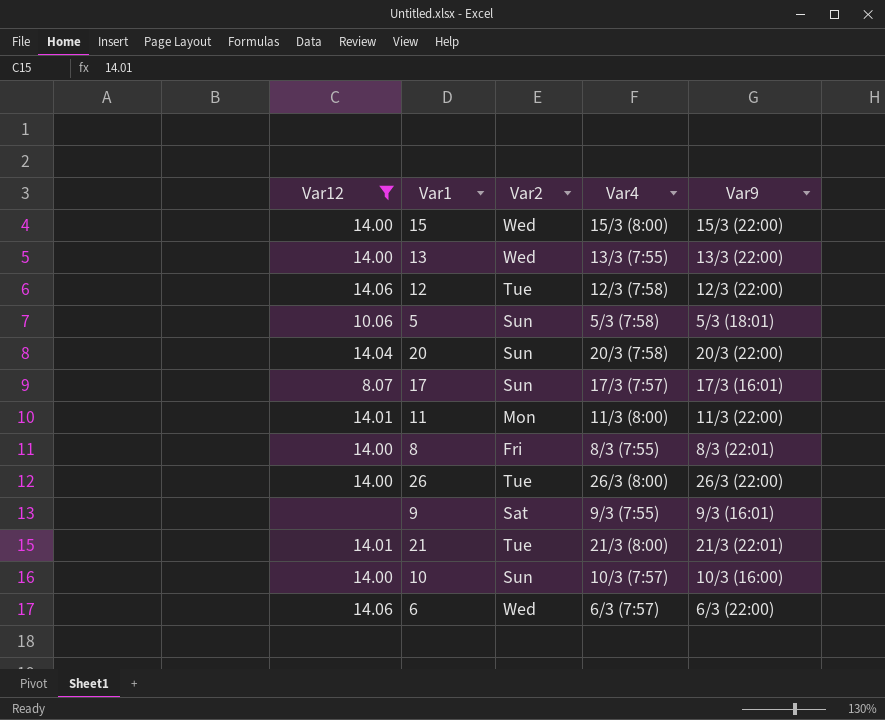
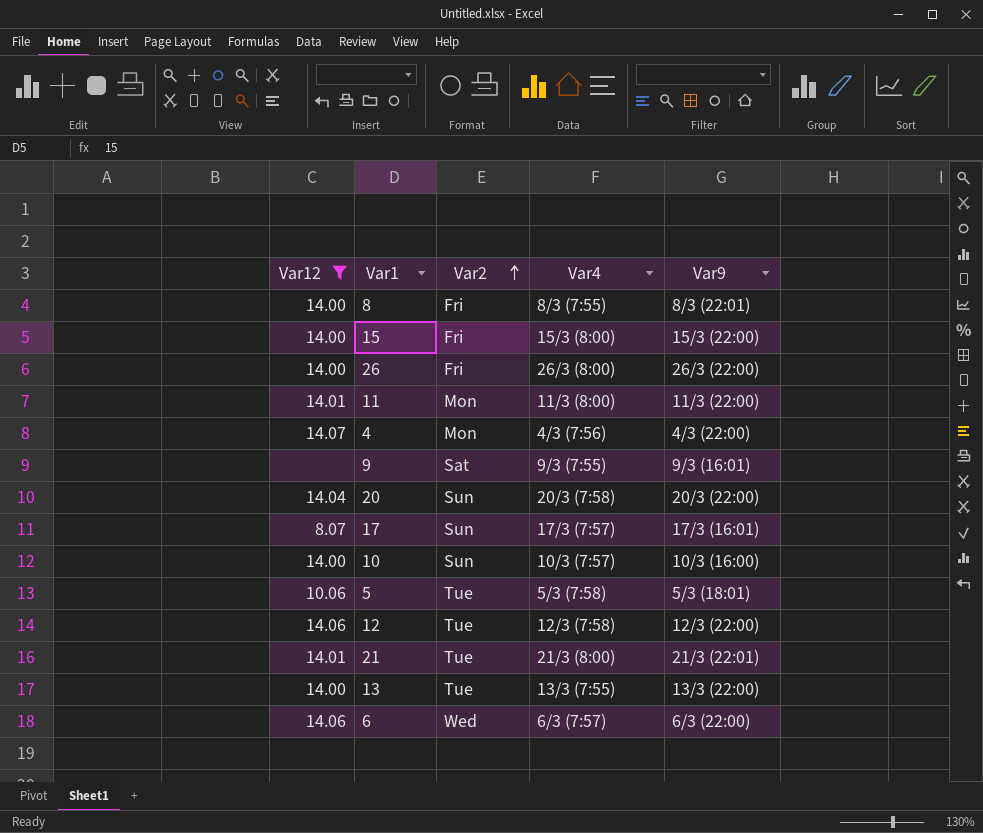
row order: none -> Var2 ascending
15 | Var2: Wed -> Fri
26 | Var2: Tue -> Fri
row 4: none -> 14.07 | Mon | 4/3 (7:56) | 4/3 (22:00)
5 | Var2: Sun -> Tue
13 | Var2: Wed -> Tue

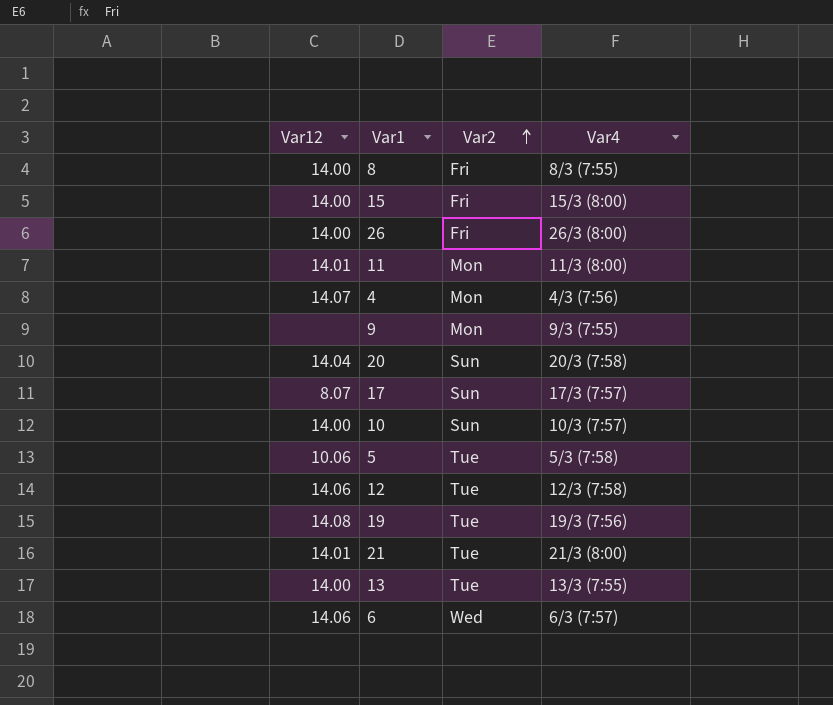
filter: Var12 != 14.08 -> none
column Var9 | position: 5 -> none
9 | Var2: Sat -> Mon

